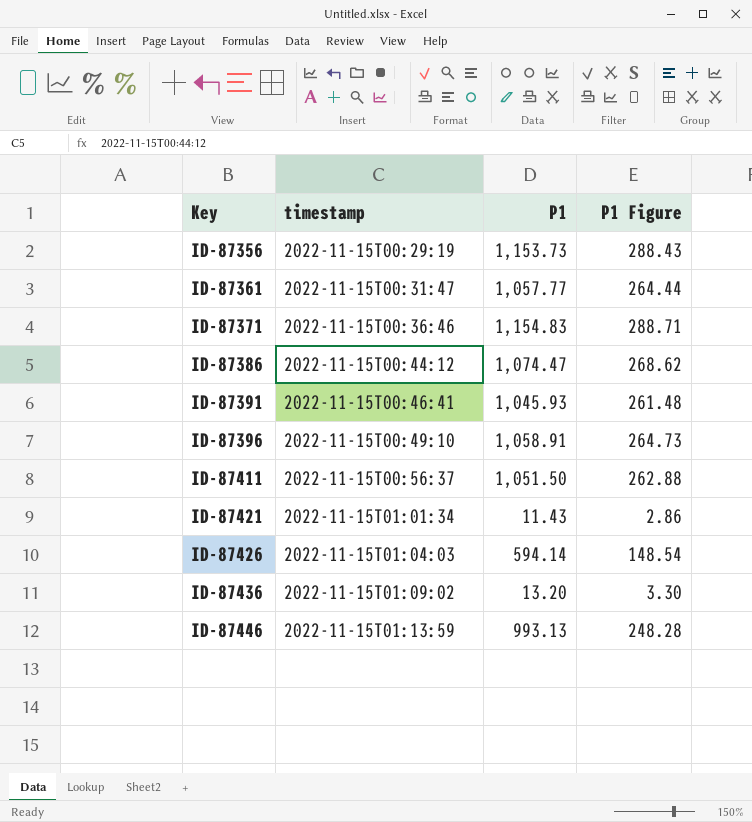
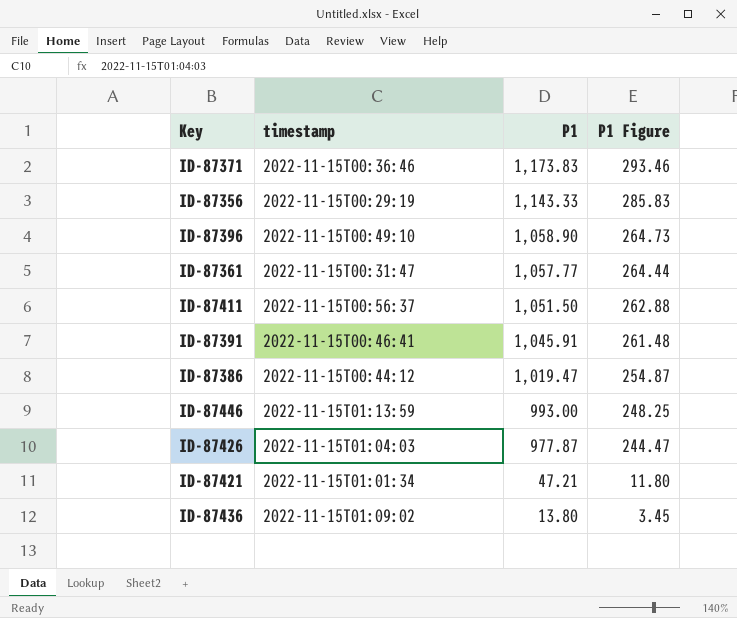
row order: Key ascending -> P1 descending
ID-87371 | P1: 1,154.83 -> 1,173.83
ID-87371 | P1 Figure: 288.71 -> 293.46
ID-87356 | P1: 1,153.73 -> 1,143.33
ID-87356 | P1 Figure: 288.43 -> 285.83
ID-87396 | P1: 1,058.91 -> 1,058.90
ID-87391 | P1: 1,045.93 -> 1,045.91
ID-87386 | P1: 1,074.47 -> 1,019.47
ID-87386 | P1 Figure: 268.62 -> 254.87
ID-87446 | P1: 993.13 -> 993.00
ID-87446 | P1 Figure: 248.28 -> 248.25
ID-87426 | P1: 594.14 -> 977.87
ID-87426 | P1 Figure: 148.54 -> 244.47
ID-87421 | P1: 11.43 -> 47.21
ID-87421 | P1 Figure: 2.86 -> 11.80
ID-87436 | P1: 13.20 -> 13.80
ID-87436 | P1 Figure: 3.30 -> 3.45

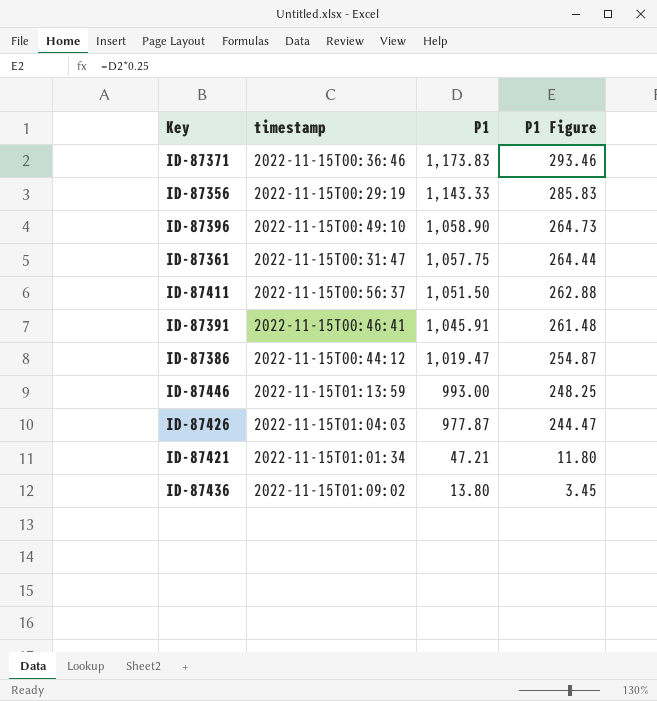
ID-87361 | P1: 1,057.77 -> 1,057.75

